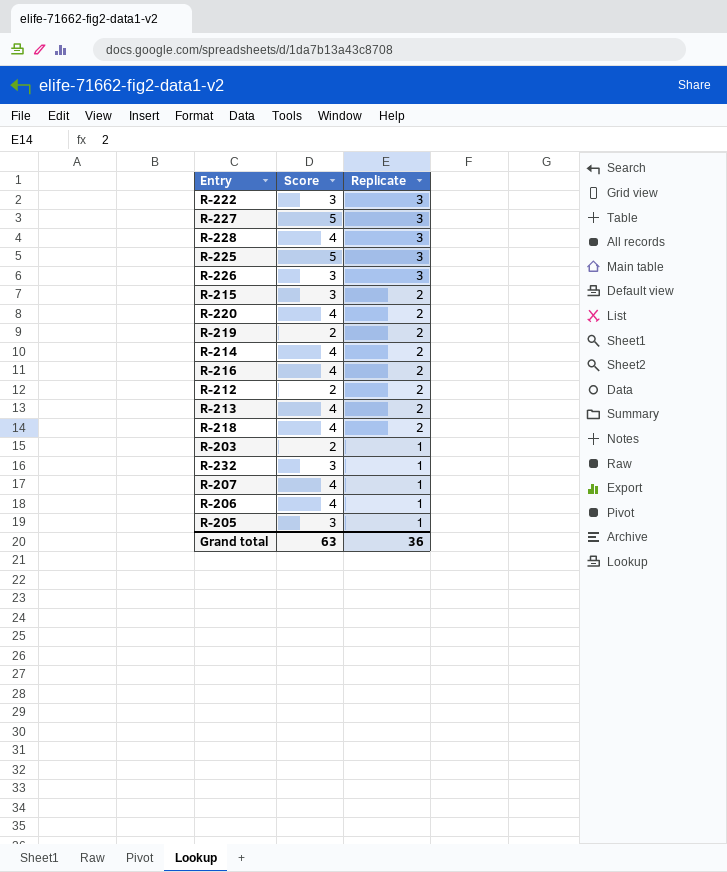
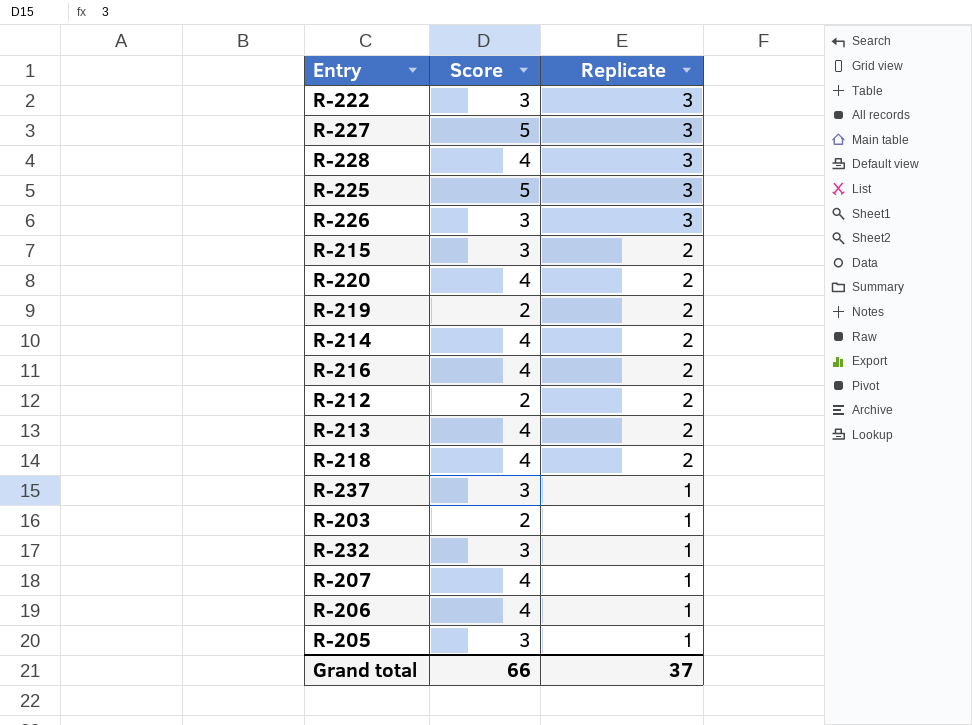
row R-237: none -> 3 | 1
Grand total | Score: 63 -> 66
Grand total | Replicate: 36 -> 37

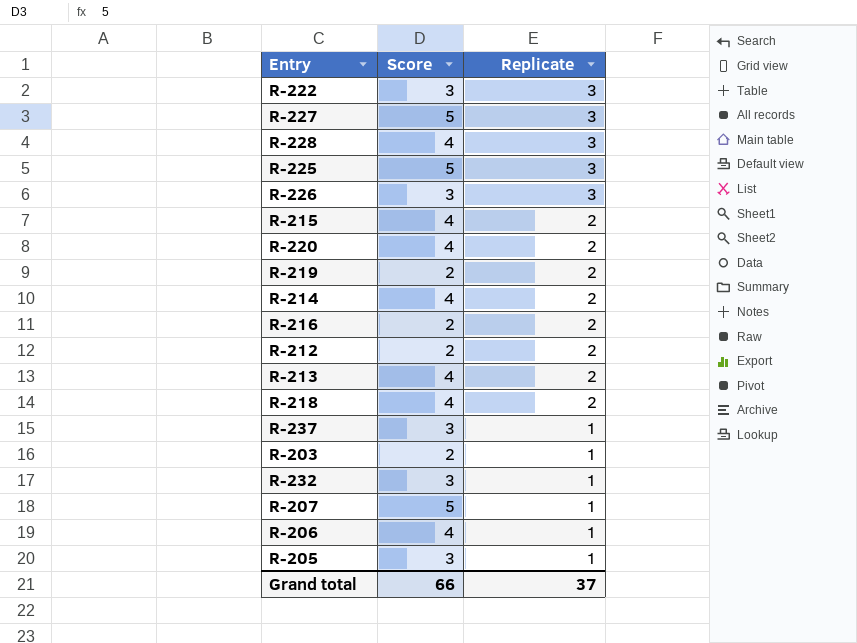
R-215 | Score: 3 -> 4
R-216 | Score: 4 -> 2
R-207 | Score: 4 -> 5

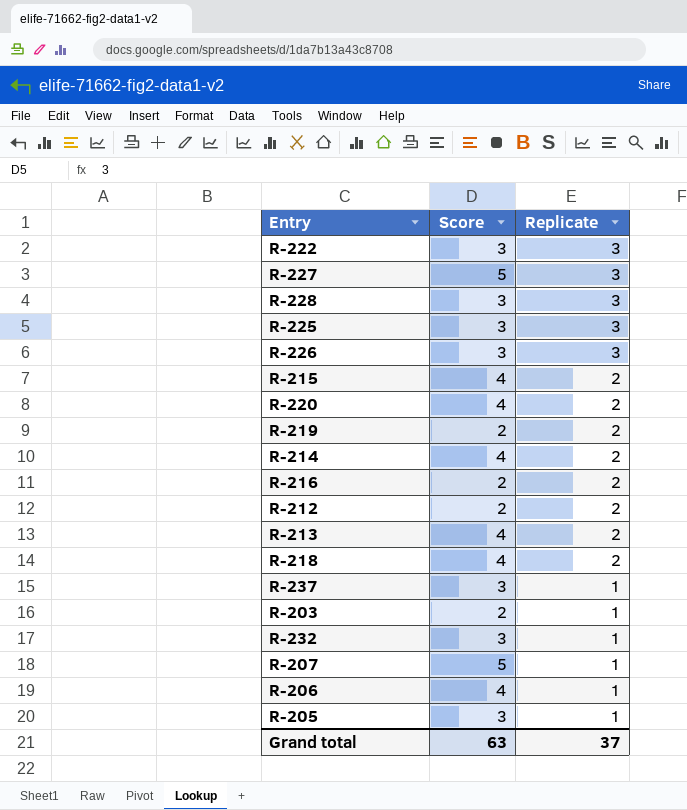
R-228 | Score: 4 -> 3
R-225 | Score: 5 -> 3
Grand total | Score: 66 -> 63

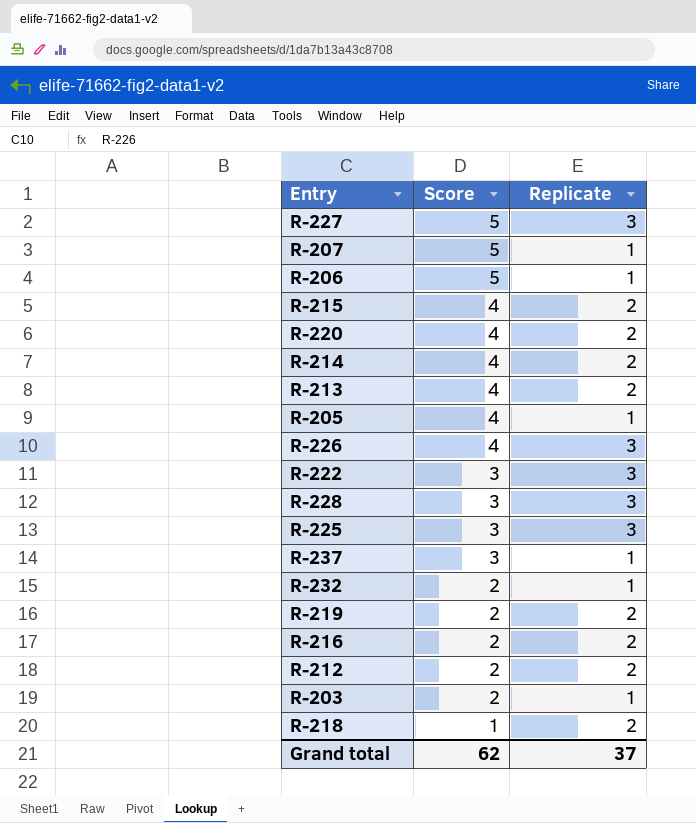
row order: Replicate descending -> Score descending
R-206 | Score: 4 -> 5
R-205 | Score: 3 -> 4
R-226 | Score: 3 -> 4
R-232 | Score: 3 -> 2
R-218 | Score: 4 -> 1
Grand total | Score: 63 -> 62

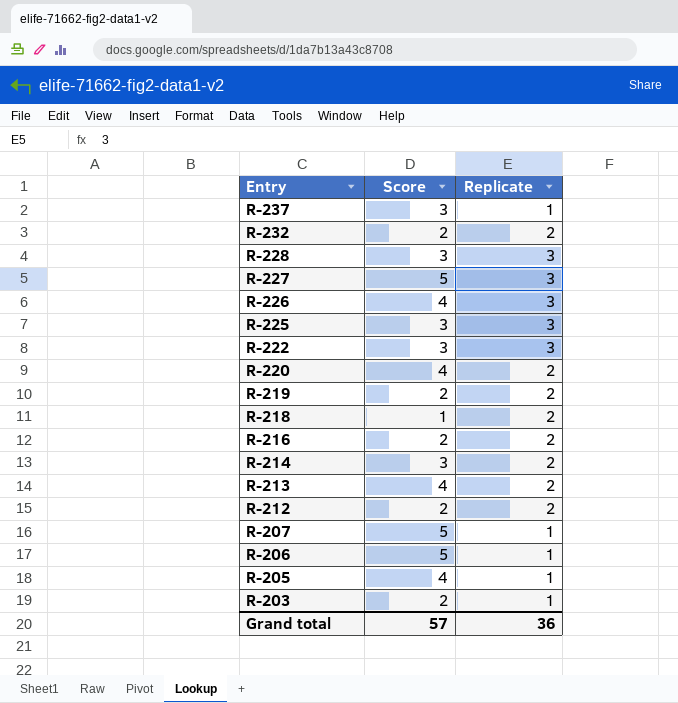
row order: Score descending -> Entry descending
row R-215: 4 | 2 -> none
R-232 | Replicate: 1 -> 2
R-214 | Score: 4 -> 3
Grand total | Score: 62 -> 57
Grand total | Replicate: 37 -> 36

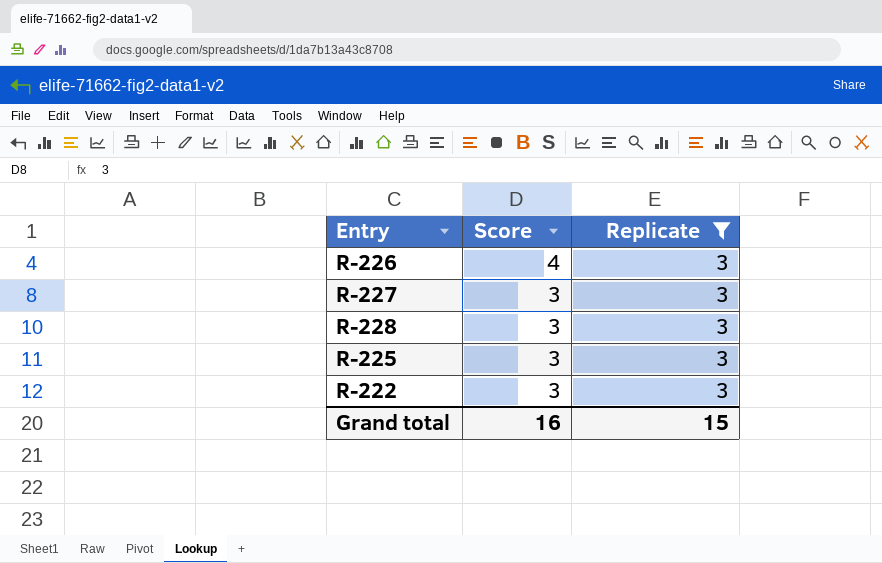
filter: none -> Replicate = 3
row order: Entry descending -> Score descending
R-227 | Score: 5 -> 3
Grand total | Score: 57 -> 16
Grand total | Replicate: 36 -> 15

